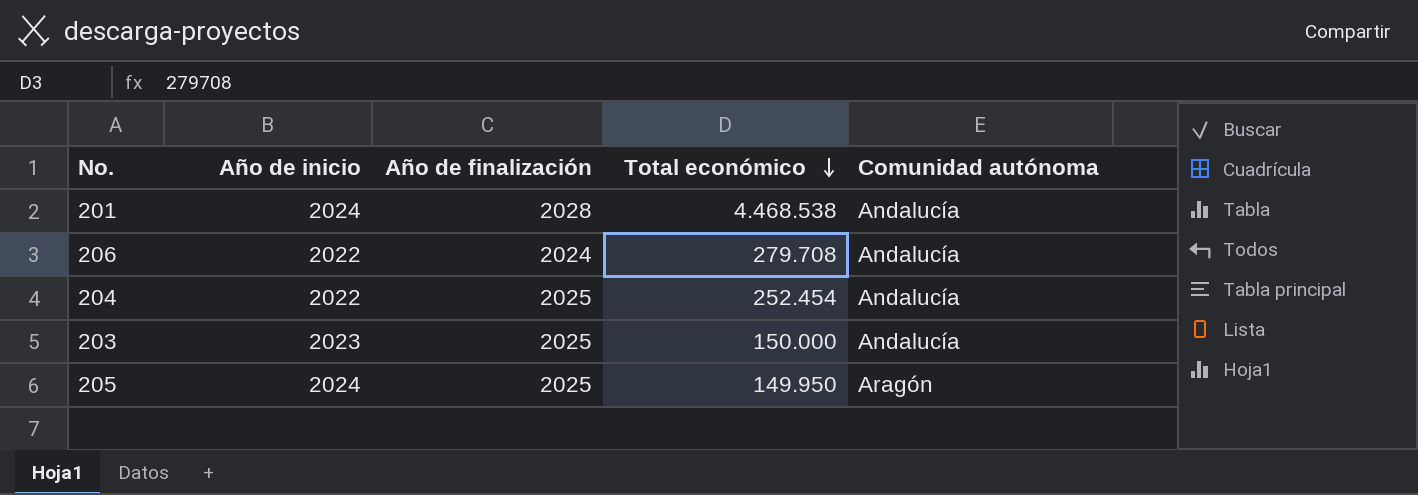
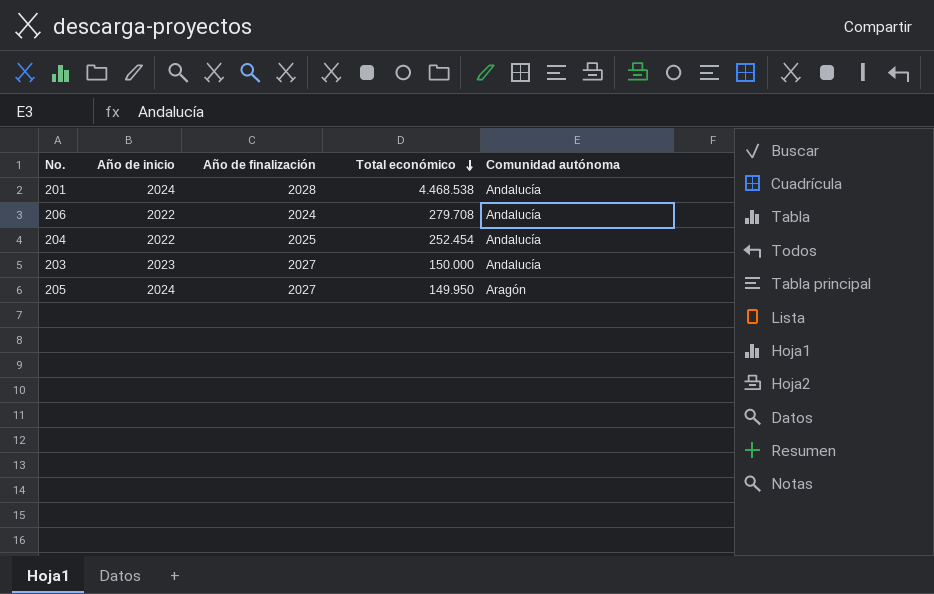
203 | Año de finalización: 2025 -> 2027
205 | Año de finalización: 2025 -> 2027

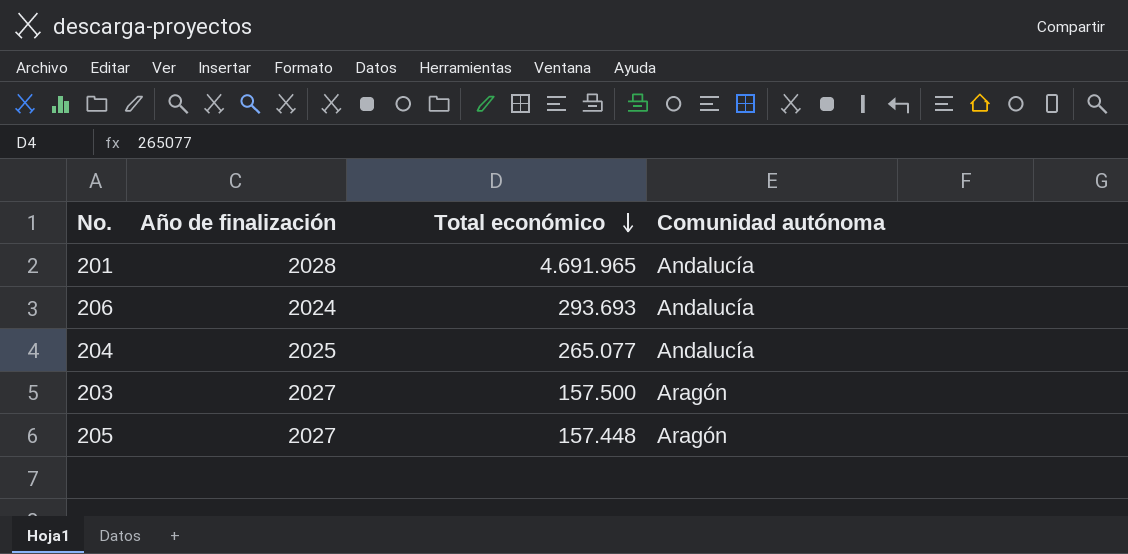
column Año de inicio | position: 2 -> none
201 | Total económico: 4.468.538 -> 4.691.965
206 | Total económico: 279.708 -> 293.693
204 | Total económico: 252.454 -> 265.077
203 | Total económico: 150.000 -> 157.500
203 | Comunidad autónoma: Andalucía -> Aragón
205 | Total económico: 149.950 -> 157.448

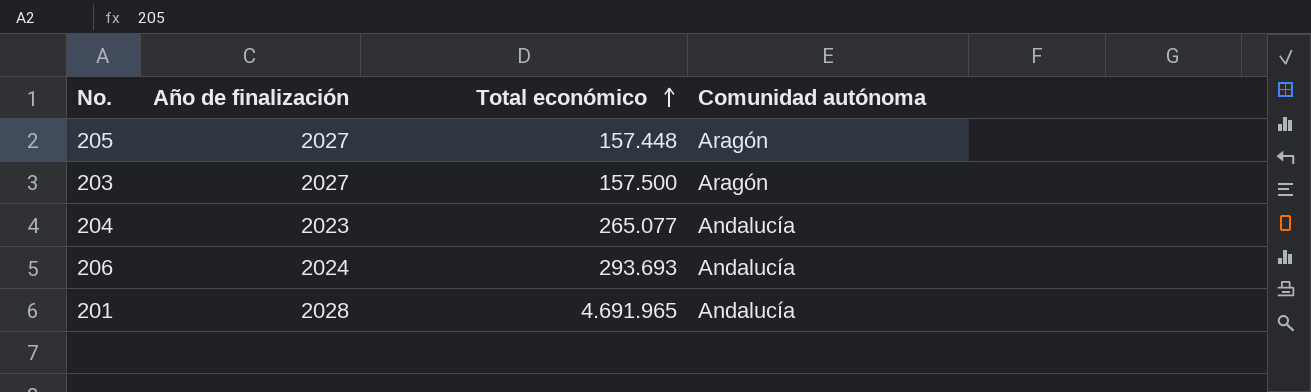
row order: Total económico descending -> Total económico ascending
204 | Año de finalización: 2025 -> 2023

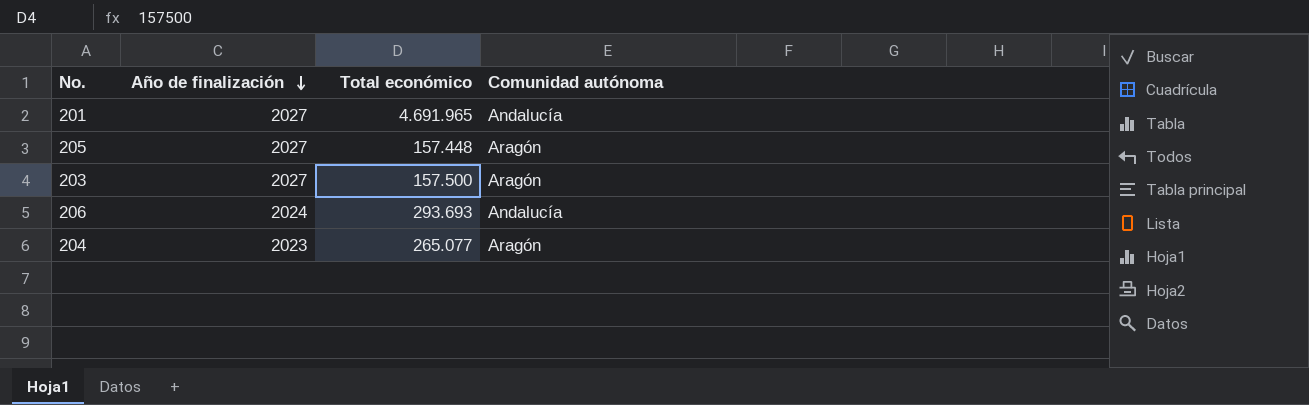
row order: Total económico ascending -> Año de finalización descending
201 | Año de finalización: 2028 -> 2027
204 | Comunidad autónoma: Andalucía -> Aragón

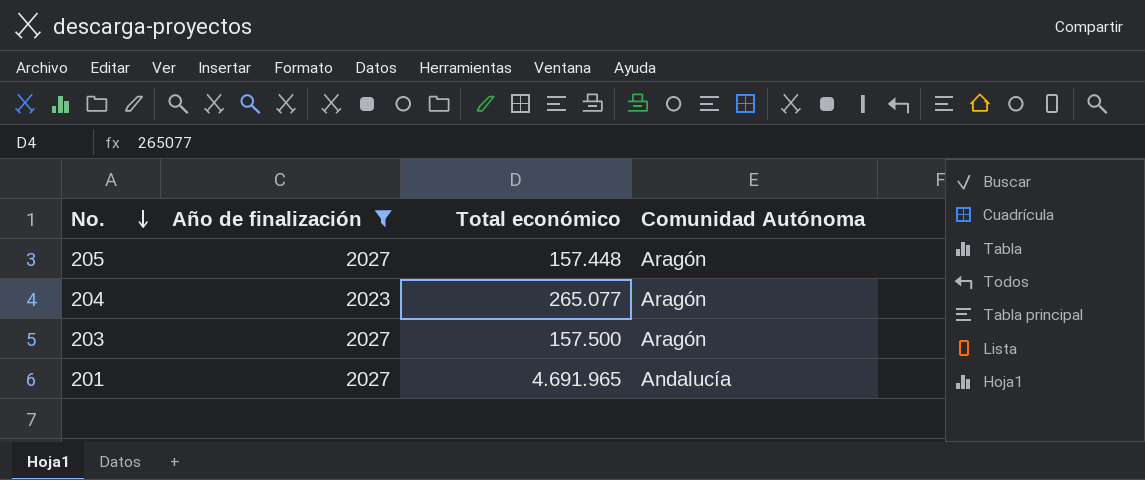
filter: none -> Año de finalización != 2024
row order: Año de finalización descending -> No. descending
column name: Comunidad autónoma -> Comunidad Autónoma

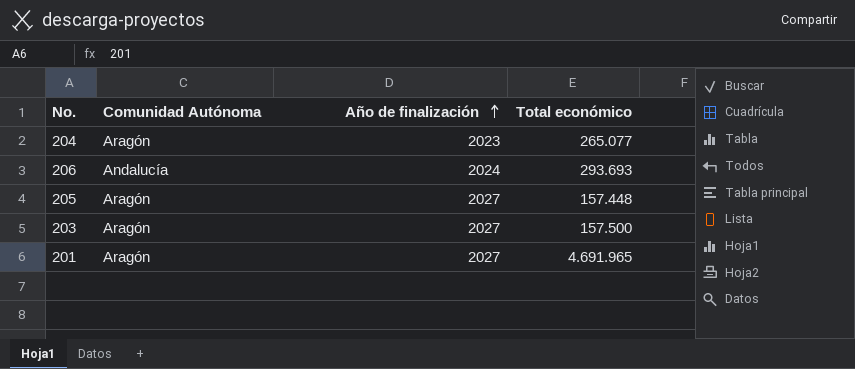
filter: Año de finalización != 2024 -> none
row order: No. descending -> Año de finalización ascending
column Comunidad Autónoma | position: 4 -> 2
201 | Comunidad Autónoma: Andalucía -> Aragón

